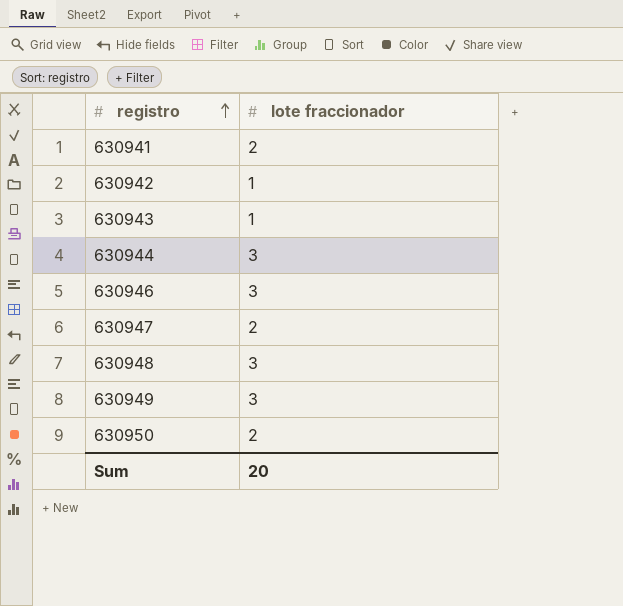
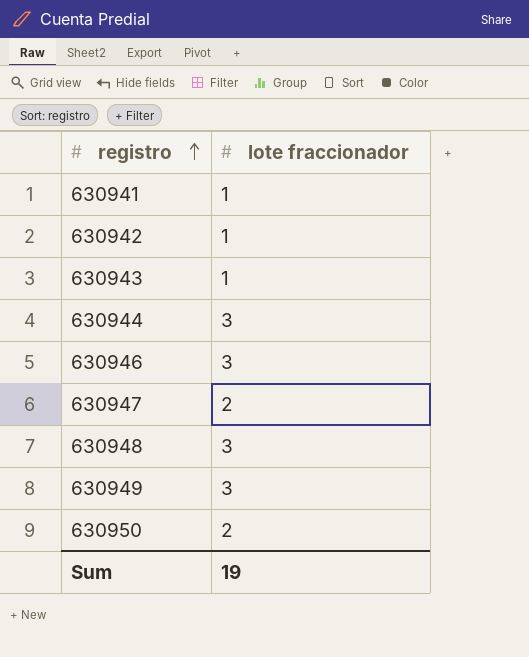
630941 | lote fraccionador: 2 -> 1
Sum | lote fraccionador: 20 -> 19

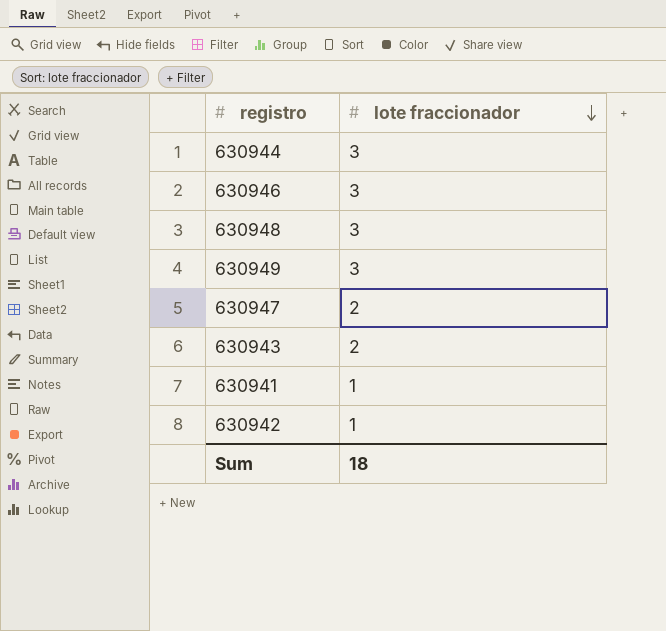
row order: registro ascending -> lote fraccionador descending
row 630950: 2 -> none
630943 | lote fraccionador: 1 -> 2
Sum | lote fraccionador: 19 -> 18

